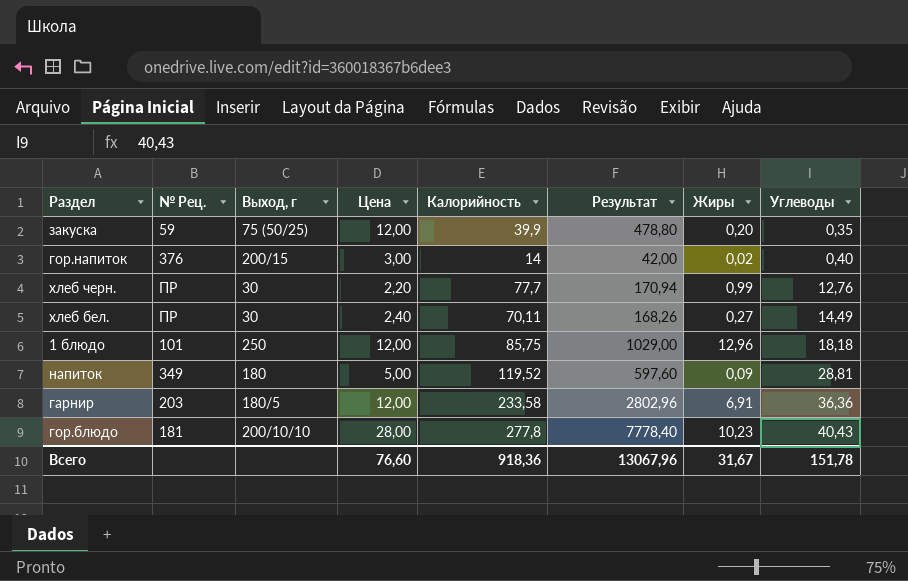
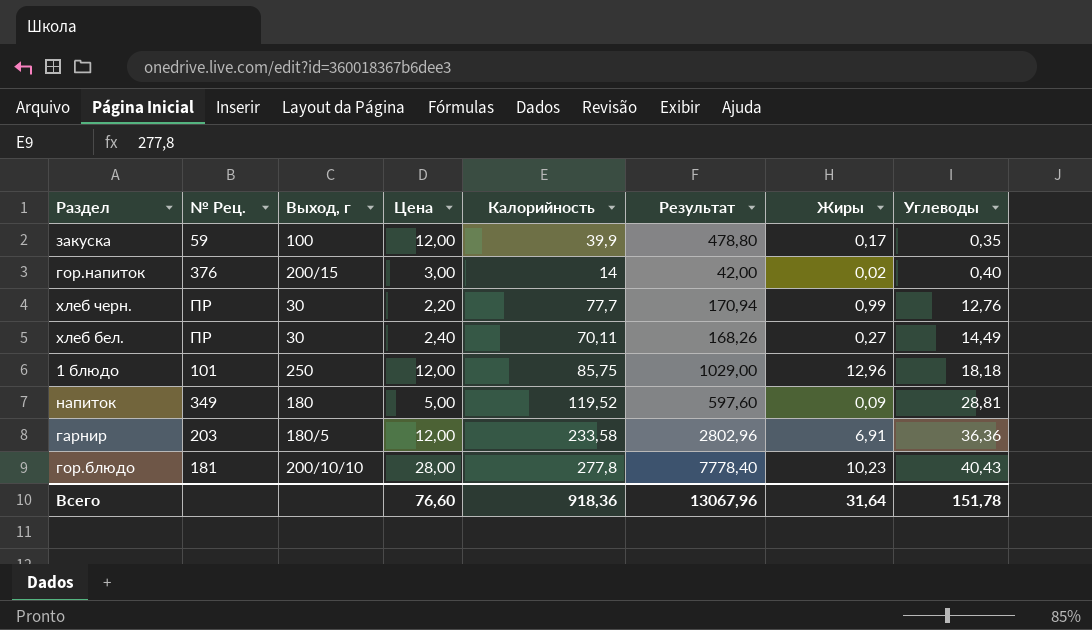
закуска | Выход, г: 75 (50/25) -> 100
закуска | Жиры: 0,20 -> 0,17
Всего | Жиры: 31,67 -> 31,64

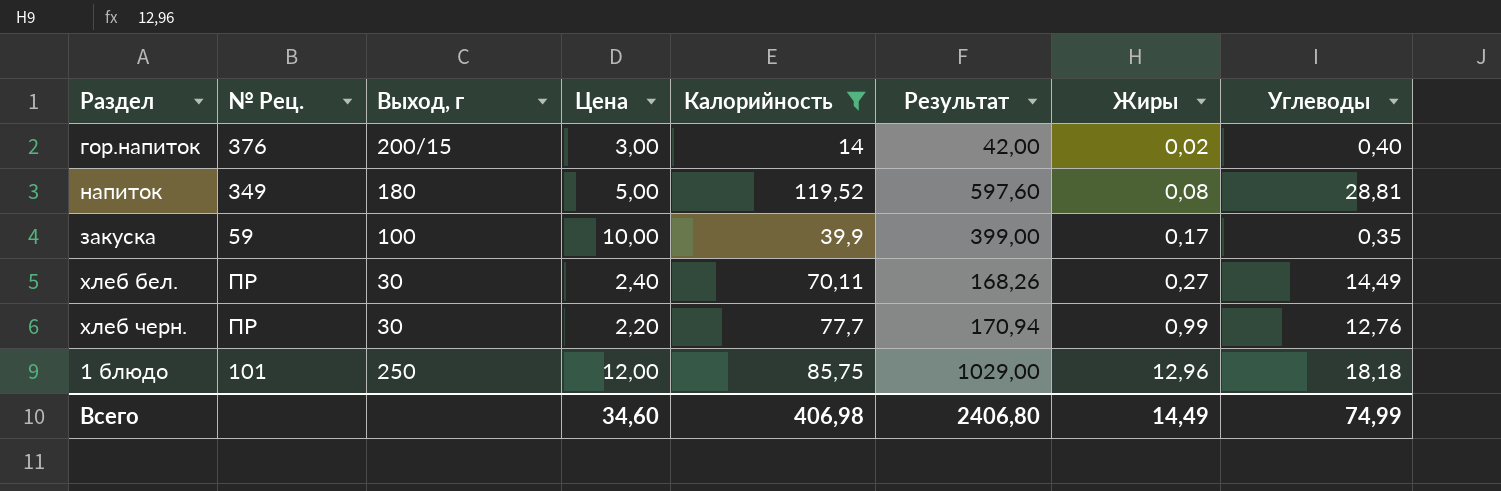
filter: none -> Калорийность <= 119,52
row order: Углеводы ascending -> Жиры ascending
напиток | Жиры: 0,09 -> 0,08
закуска | Цена: 12,00 -> 10,00
закуска | Результат: 478,80 -> 399,00
Всего | Цена: 76,60 -> 34,60
Всего | Калорийность: 918,36 -> 406,98
Всего | Результат: 13067,96 -> 2406,80
Всего | Жиры: 31,64 -> 14,49
Всего | Углеводы: 151,78 -> 74,99

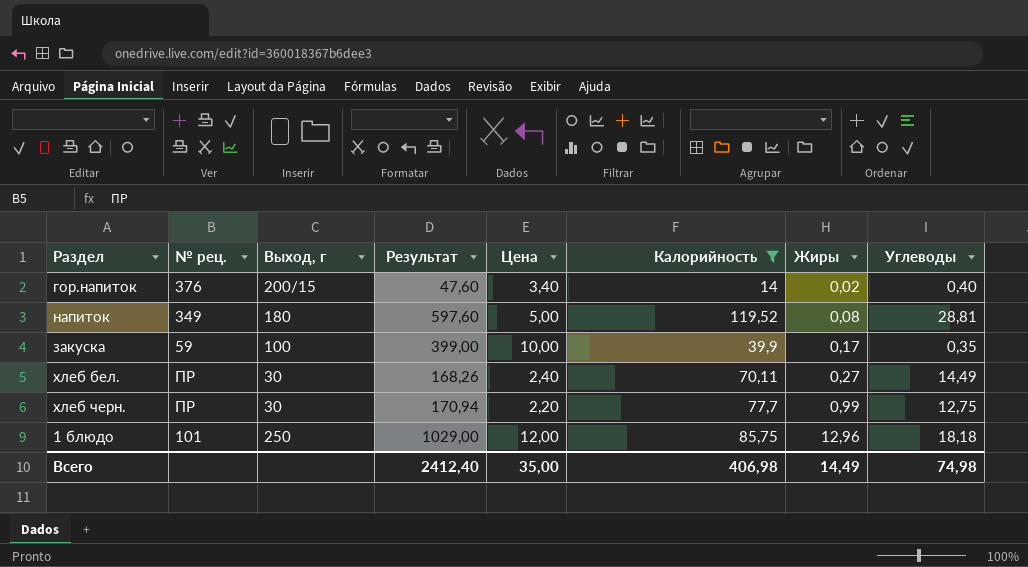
column name: № Рец. -> № рец.
column Результат | position: 6 -> 4
гор.напиток | Результат: 42,00 -> 47,60
гор.напиток | Цена: 3,00 -> 3,40
хлеб черн. | Углеводы: 12,76 -> 12,75
Всего | Результат: 2406,80 -> 2412,40
Всего | Цена: 34,60 -> 35,00
Всего | Углеводы: 74,99 -> 74,98

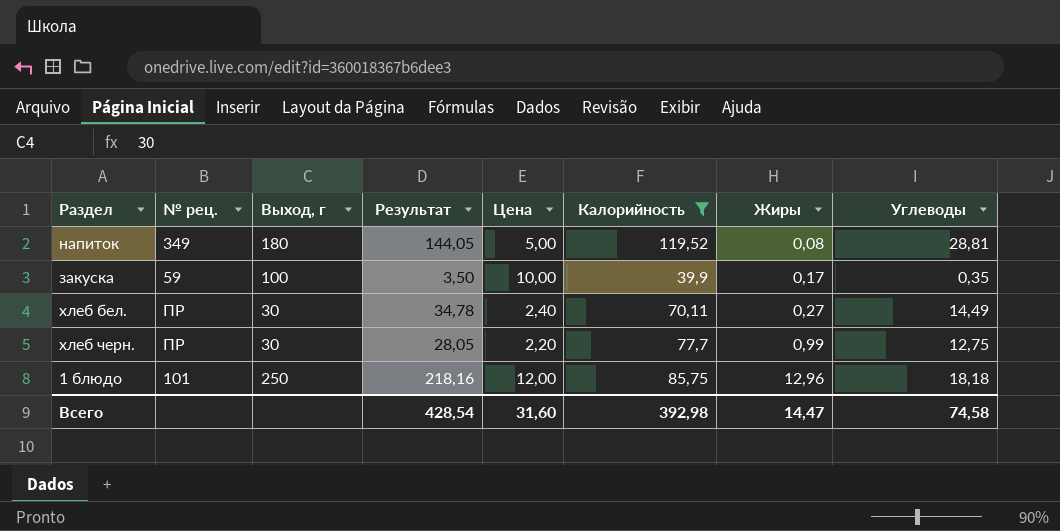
column Результат | formula: [Цена] * [Калорийность] -> [Цена] * [Углеводы]
row гор.напиток: 376 | 200/15 | 47,60 | 3,40 | 14 | 0,02 | 0,40 -> none
Всего | Результат: 2412,40 -> 428,54
Всего | Цена: 35,00 -> 31,60
Всего | Калорийность: 406,98 -> 392,98
Всего | Жиры: 14,49 -> 14,47
Всего | Углеводы: 74,98 -> 74,58

